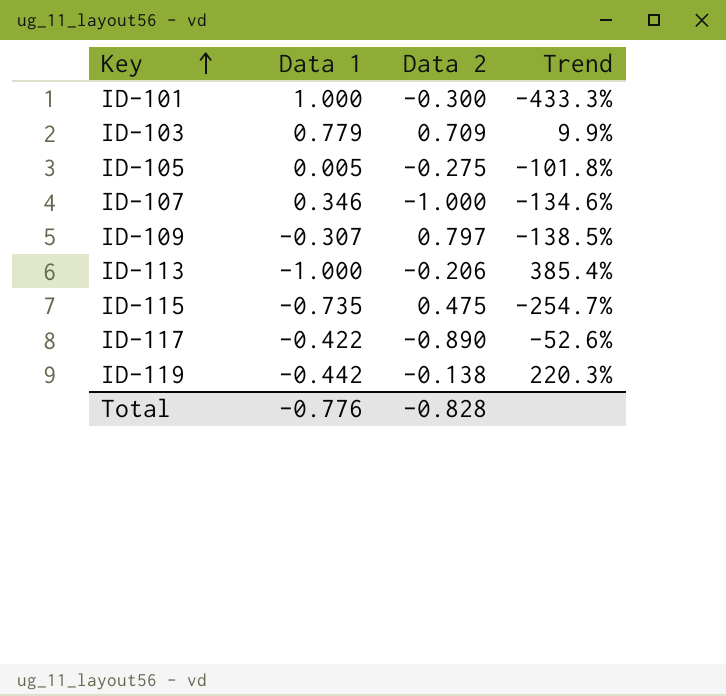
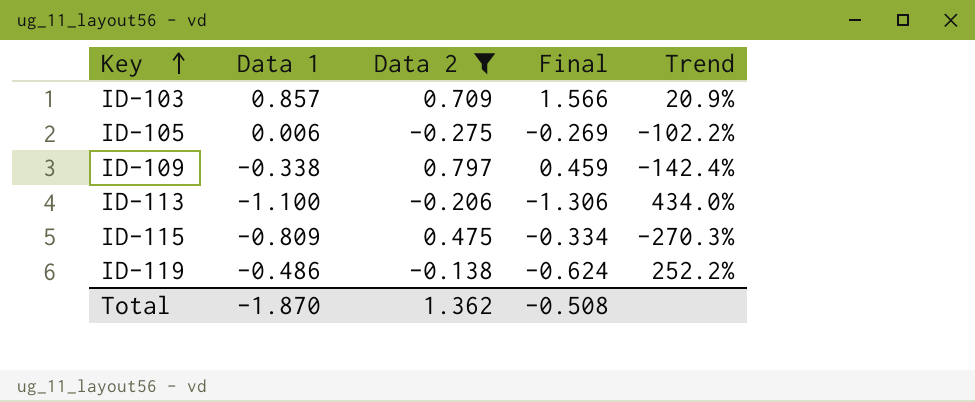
filter: none -> Data 2 >= -0.275
column Final | formula: none -> [Data 1] + [Data 2]
ID-103 | Data 1: 0.779 -> 0.857
ID-103 | Trend: 9.9% -> 20.9%
ID-105 | Data 1: 0.005 -> 0.006
ID-105 | Trend: -101.8% -> -102.2%
ID-109 | Data 1: -0.307 -> -0.338
ID-109 | Trend: -138.5% -> -142.4%
ID-113 | Data 1: -1.000 -> -1.100
ID-113 | Trend: 385.4% -> 434.0%
ID-115 | Data 1: -0.735 -> -0.809
ID-115 | Trend: -254.7% -> -270.3%
ID-119 | Data 1: -0.442 -> -0.486
ID-119 | Trend: 220.3% -> 252.2%
Total | Data 1: -0.776 -> -1.870
Total | Data 2: -0.828 -> 1.362

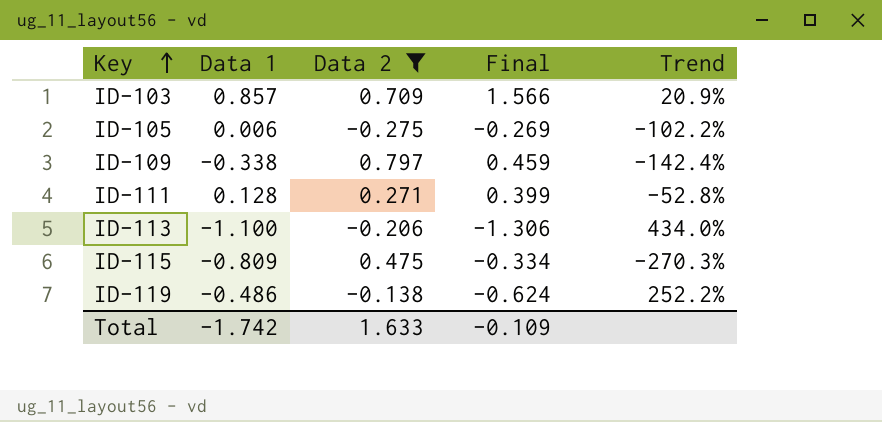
row ID-111: none -> 0.128 | 0.271 | 0.399 | -52.8%
Total | Data 1: -1.870 -> -1.742
Total | Data 2: 1.362 -> 1.633
Total | Final: -0.508 -> -0.109

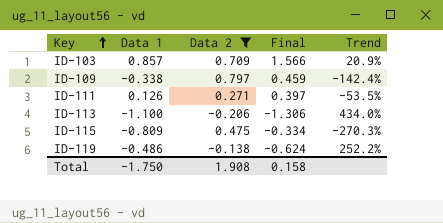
row ID-105: 0.006 | -0.275 | -0.269 | -102.2% -> none
ID-111 | Data 1: 0.128 -> 0.126
ID-111 | Final: 0.399 -> 0.397
ID-111 | Trend: -52.8% -> -53.5%
Total | Data 1: -1.742 -> -1.750
Total | Data 2: 1.633 -> 1.908
Total | Final: -0.109 -> 0.158

